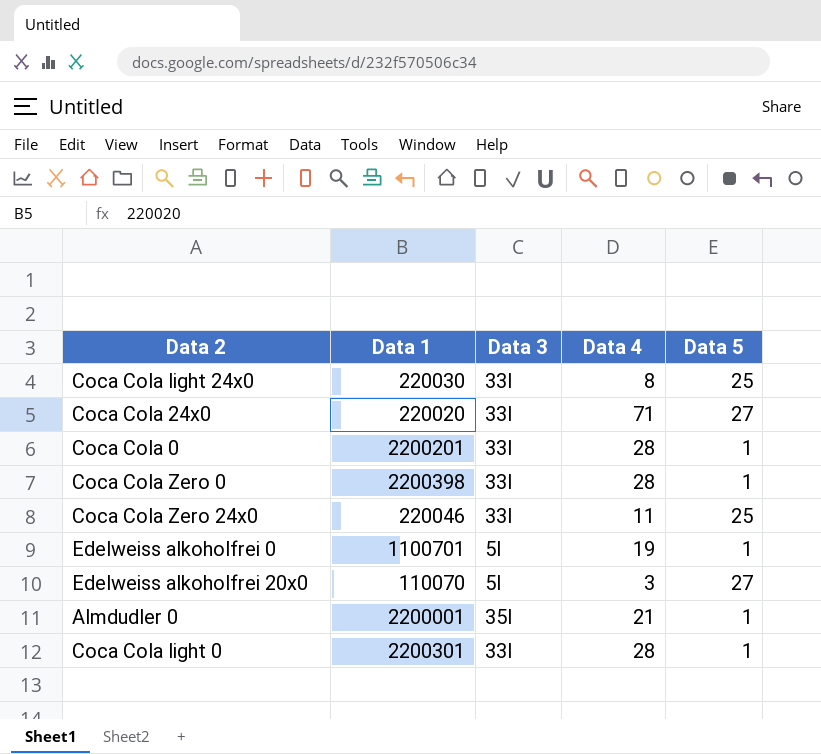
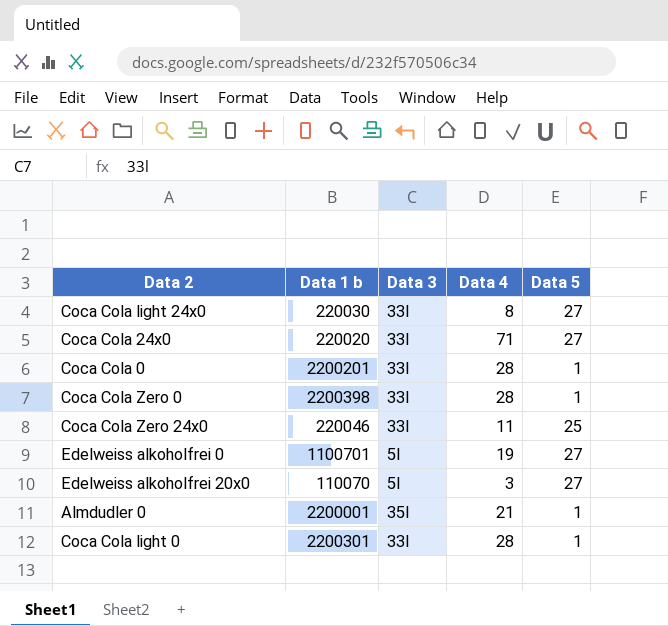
column name: Data 1 -> Data 1 b
Coca Cola light 24x0 | Data 5: 25 -> 27
Edelweiss alkoholfrei 0 | Data 5: 1 -> 27

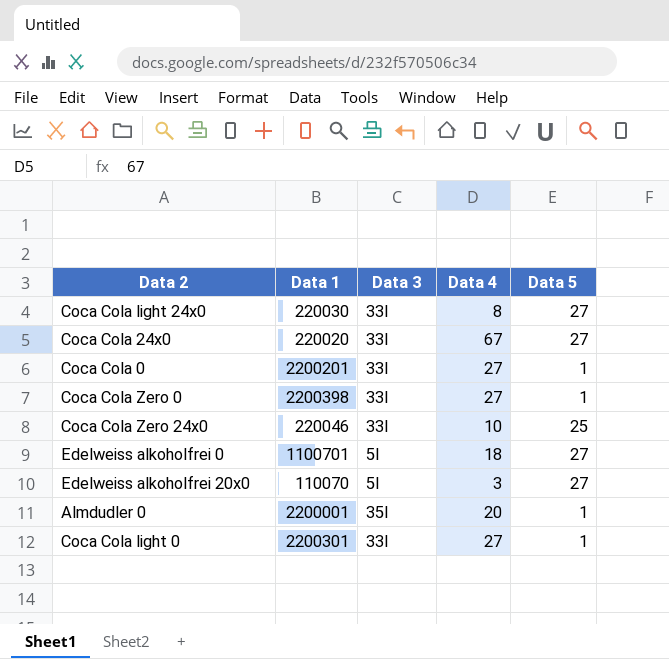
column name: Data 1 b -> Data 1
Coca Cola 24x0 | Data 4: 71 -> 67
Coca Cola 0 | Data 4: 28 -> 27
Coca Cola Zero 0 | Data 4: 28 -> 27
Coca Cola Zero 24x0 | Data 4: 11 -> 10
Edelweiss alkoholfrei 0 | Data 4: 19 -> 18
Almdudler 0 | Data 4: 21 -> 20
Coca Cola light 0 | Data 4: 28 -> 27

